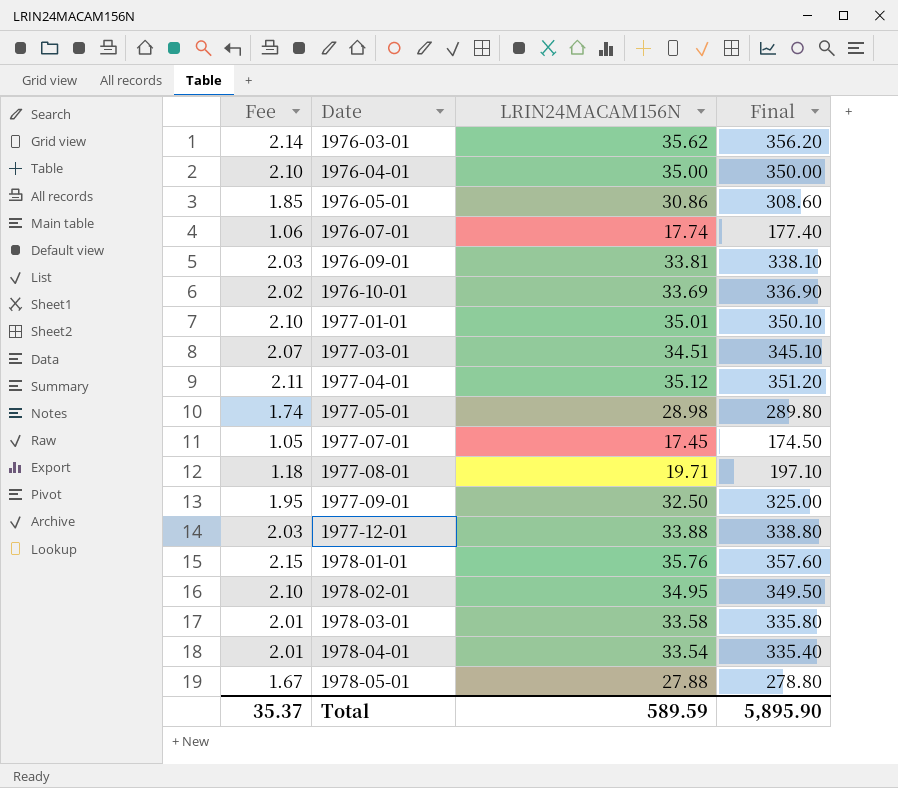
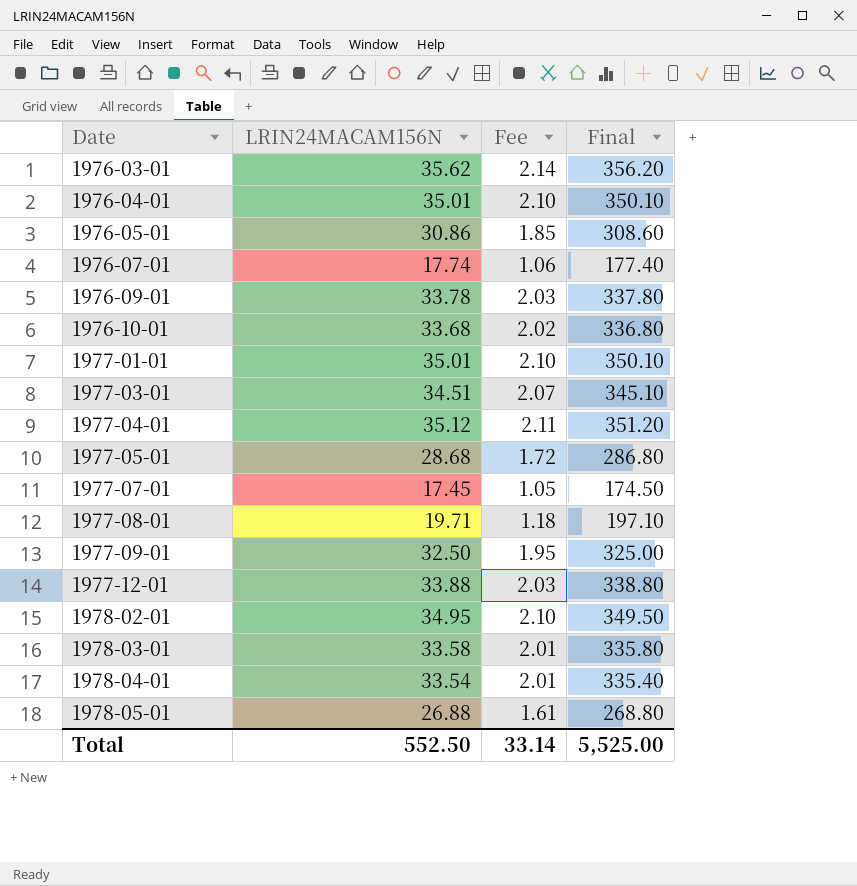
column Fee | position: 1 -> 3
row 1978-01-01: 2.15 | 35.76 | 357.60 -> none
1976-04-01 | LRIN24MACAM156N: 35.00 -> 35.01
1976-04-01 | Final: 350.00 -> 350.10
1976-09-01 | LRIN24MACAM156N: 33.81 -> 33.78
1976-09-01 | Final: 338.10 -> 337.80
1976-10-01 | LRIN24MACAM156N: 33.69 -> 33.68
1976-10-01 | Final: 336.90 -> 336.80
1977-05-01 | LRIN24MACAM156N: 28.98 -> 28.68
1977-05-01 | Fee: 1.74 -> 1.72
1977-05-01 | Final: 289.80 -> 286.80
1978-05-01 | LRIN24MACAM156N: 27.88 -> 26.88
1978-05-01 | Fee: 1.67 -> 1.61
1978-05-01 | Final: 278.80 -> 268.80
Total | LRIN24MACAM156N: 589.59 -> 552.50
Total | Fee: 35.37 -> 33.14
Total | Final: 5,895.90 -> 5,525.00

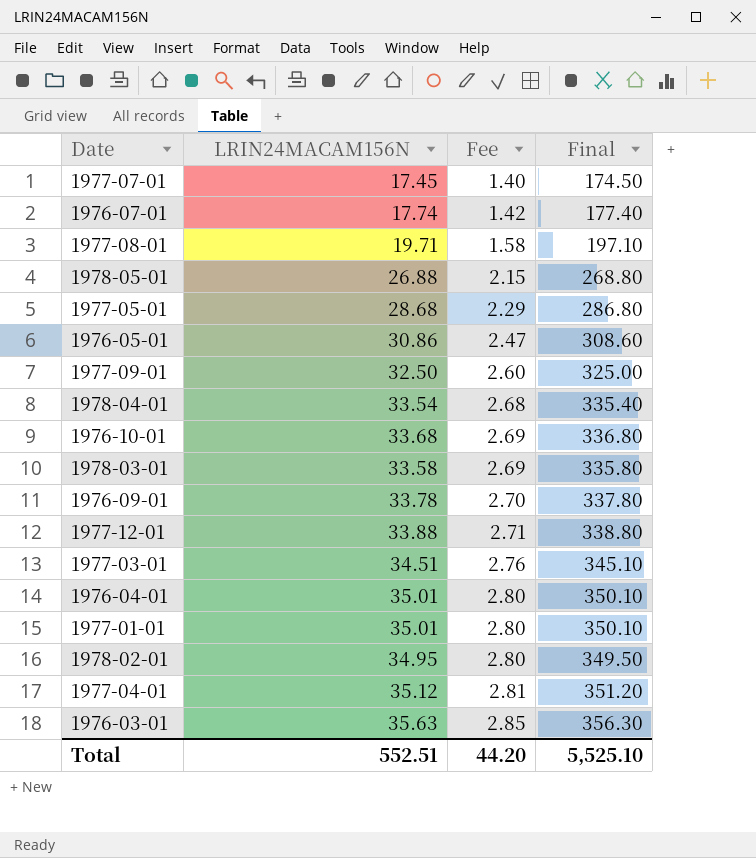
row order: Date ascending -> Fee ascending
column Fee | formula: [LRIN24MACAM156N] * 0.06 -> [LRIN24MACAM156N] * 0.08
1976-03-01 | LRIN24MACAM156N: 35.62 -> 35.63
1976-03-01 | Final: 356.20 -> 356.30
Total | LRIN24MACAM156N: 552.50 -> 552.51
Total | Fee: 33.14 -> 44.20
Total | Final: 5,525.00 -> 5,525.10

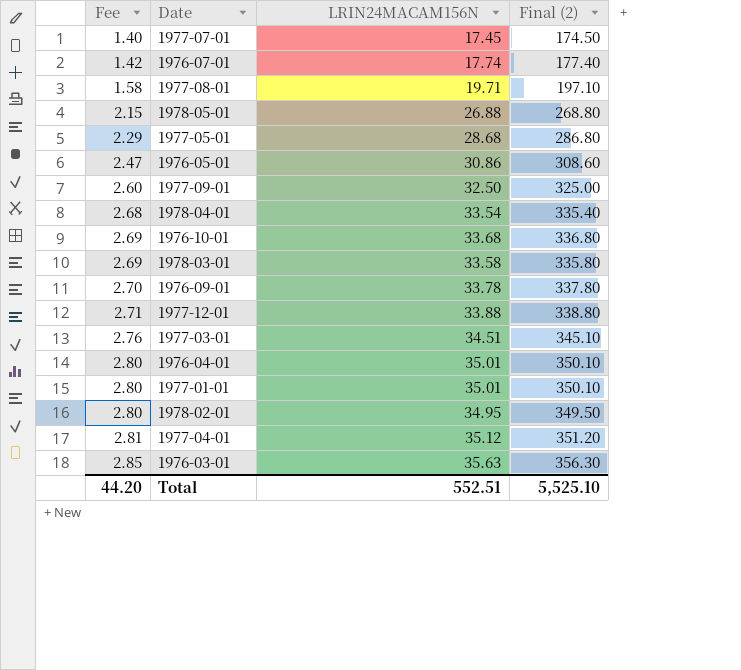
column Fee | position: 3 -> 1
column name: Final -> Final (2)

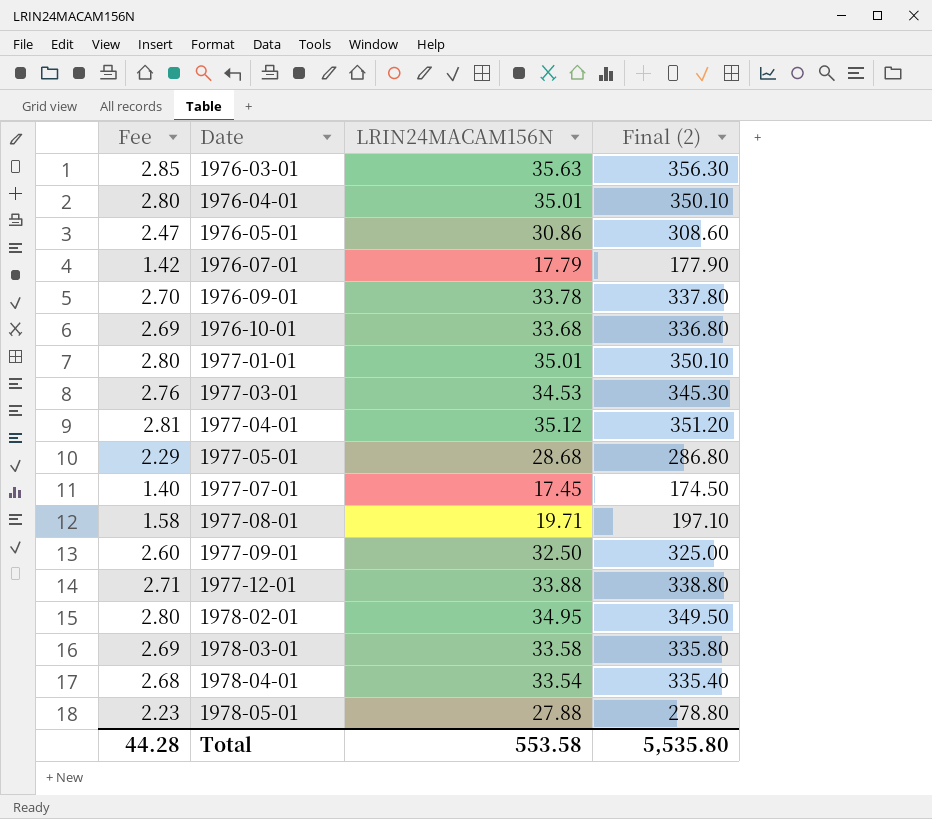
row order: Fee ascending -> Date ascending
1976-07-01 | LRIN24MACAM156N: 17.74 -> 17.79
1976-07-01 | Final (2): 177.40 -> 177.90
1977-03-01 | LRIN24MACAM156N: 34.51 -> 34.53
1977-03-01 | Final (2): 345.10 -> 345.30
1978-05-01 | Fee: 2.15 -> 2.23
1978-05-01 | LRIN24MACAM156N: 26.88 -> 27.88
1978-05-01 | Final (2): 268.80 -> 278.80
Total | Fee: 44.20 -> 44.28
Total | LRIN24MACAM156N: 552.51 -> 553.58
Total | Final (2): 5,525.10 -> 5,535.80

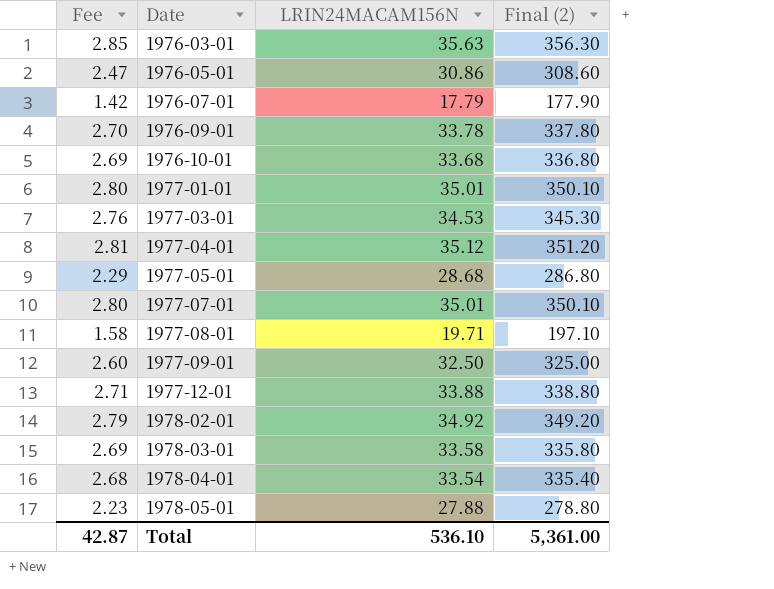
row 1976-04-01: 2.80 | 35.01 | 350.10 -> none
1977-07-01 | Fee: 1.40 -> 2.80
1977-07-01 | LRIN24MACAM156N: 17.45 -> 35.01
1977-07-01 | Final (2): 174.50 -> 350.10
1978-02-01 | Fee: 2.80 -> 2.79
1978-02-01 | LRIN24MACAM156N: 34.95 -> 34.92
1978-02-01 | Final (2): 349.50 -> 349.20
Total | Fee: 44.28 -> 42.87
Total | LRIN24MACAM156N: 553.58 -> 536.10
Total | Final (2): 5,535.80 -> 5,361.00

